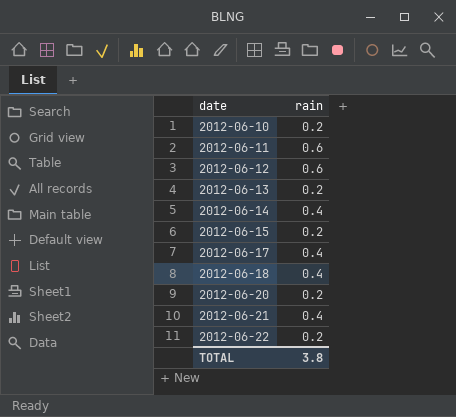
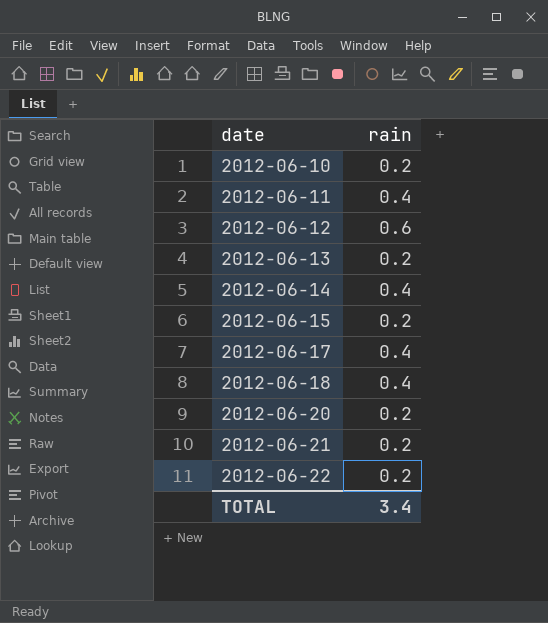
2012-06-11 | rain: 0.6 -> 0.4
2012-06-21 | rain: 0.4 -> 0.2
TOTAL | rain: 3.8 -> 3.4

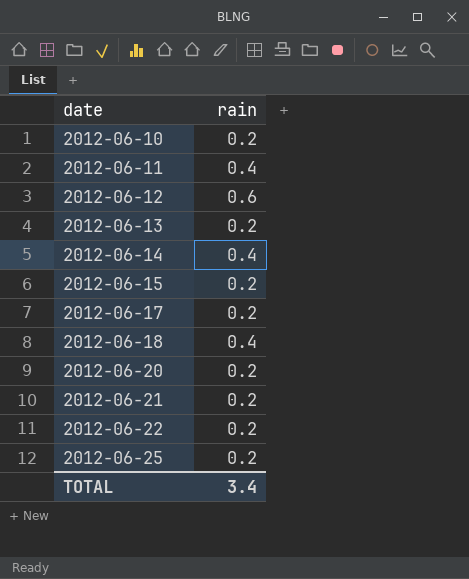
2012-06-17 | rain: 0.4 -> 0.2
row 2012-06-25: none -> 0.2

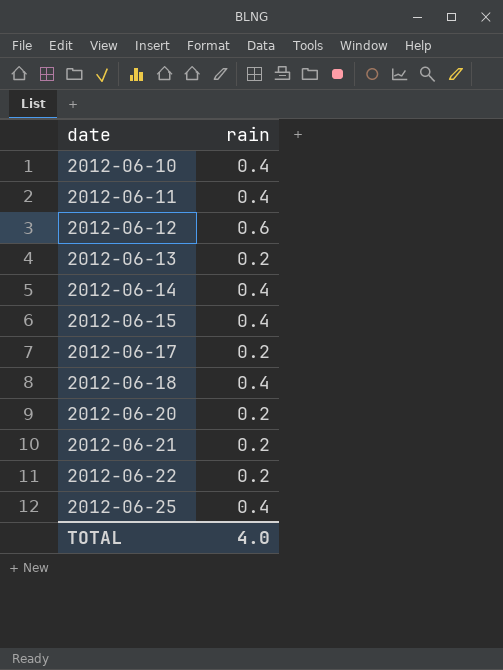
2012-06-10 | rain: 0.2 -> 0.4
2012-06-15 | rain: 0.2 -> 0.4
2012-06-25 | rain: 0.2 -> 0.4
TOTAL | rain: 3.4 -> 4.0

